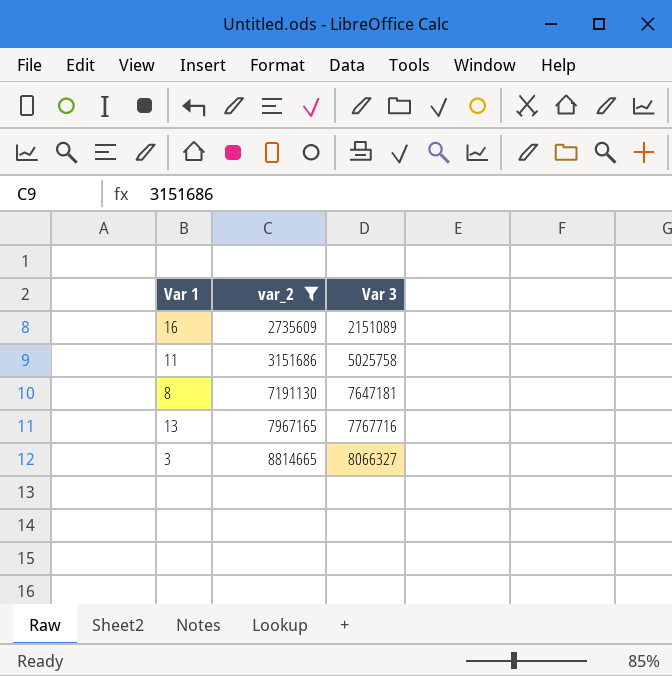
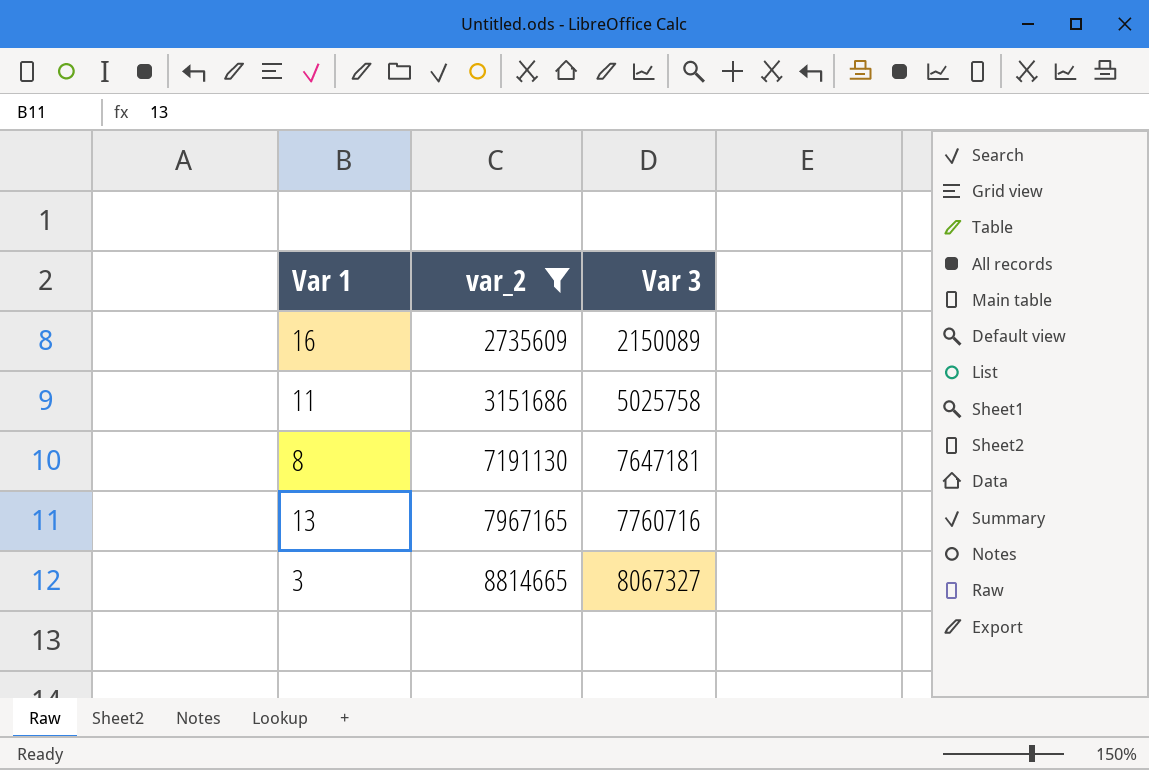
16 | Var 3: 2151089 -> 2150089
13 | Var 3: 7767716 -> 7760716
3 | Var 3: 8066327 -> 8067327

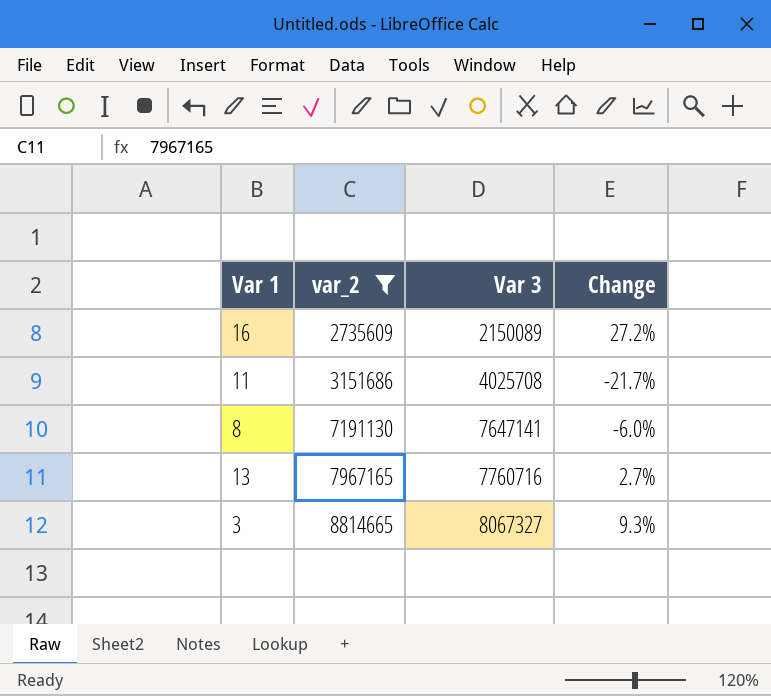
column Change | formula: none -> ([var_2] - [Var 3]) / [Var 3]
11 | Var 3: 5025758 -> 4025708
8 | Var 3: 7647181 -> 7647141

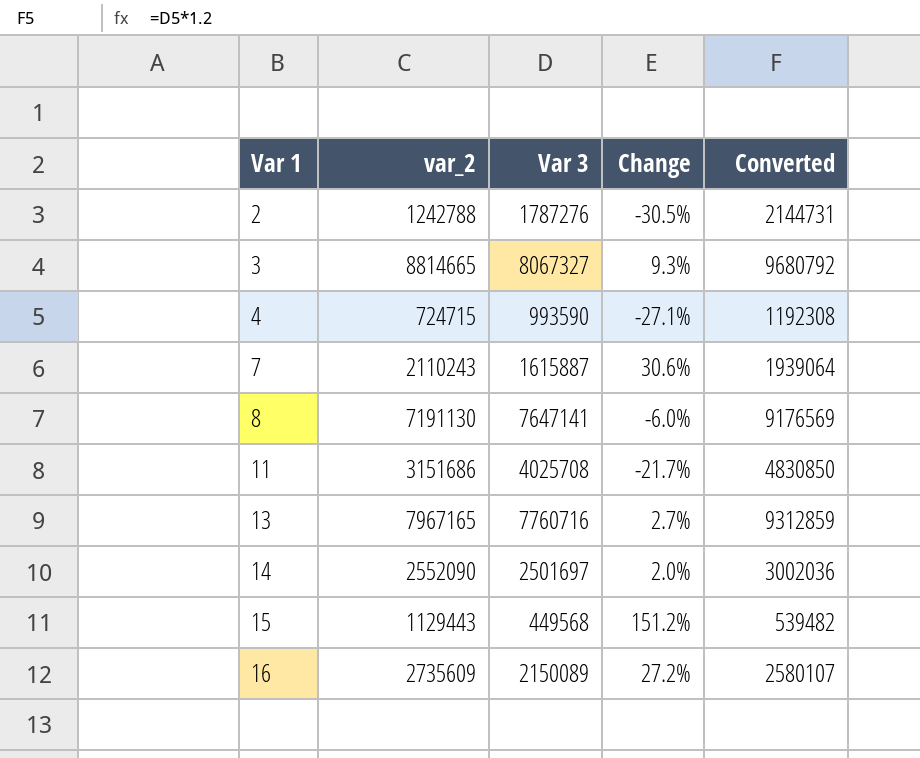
filter: var_2 >= 2735609 -> none
row order: var_2 ascending -> Var 1 ascending
column Converted | formula: none -> [Var 3] * 1.2

